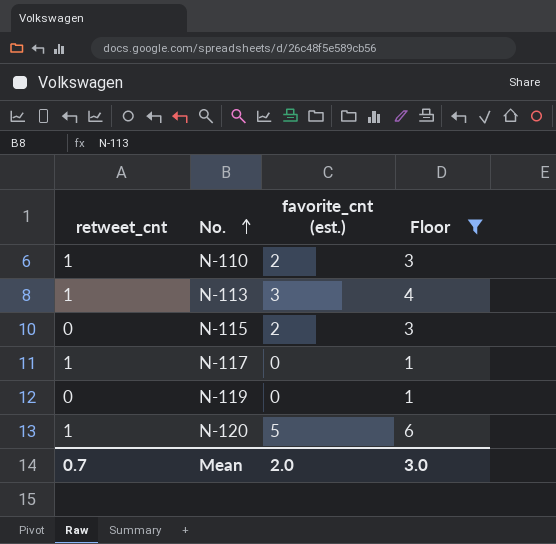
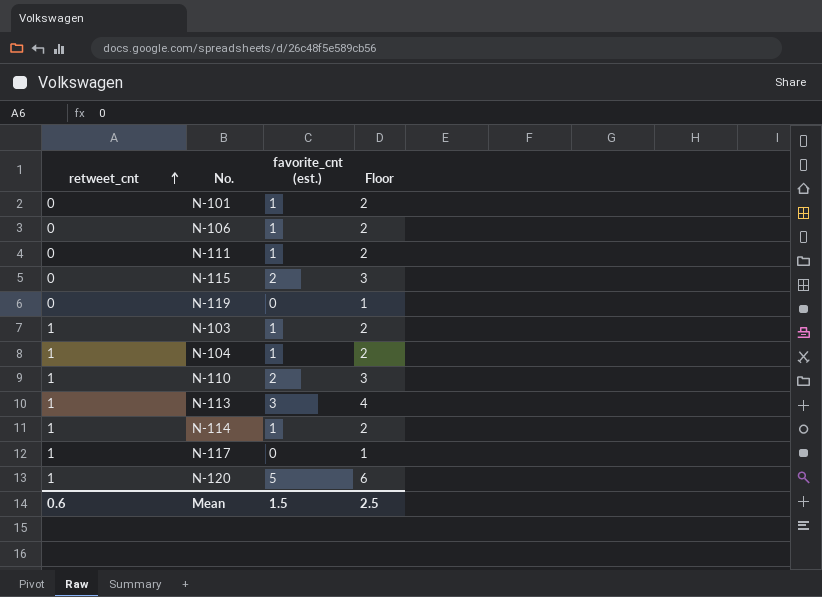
filter: Floor != 2 -> none
row order: No. ascending -> retweet_cnt ascending
Mean | retweet_cnt: 0.7 -> 0.6
Mean | favorite_cnt (est.): 2.0 -> 1.5
Mean | Floor: 3.0 -> 2.5

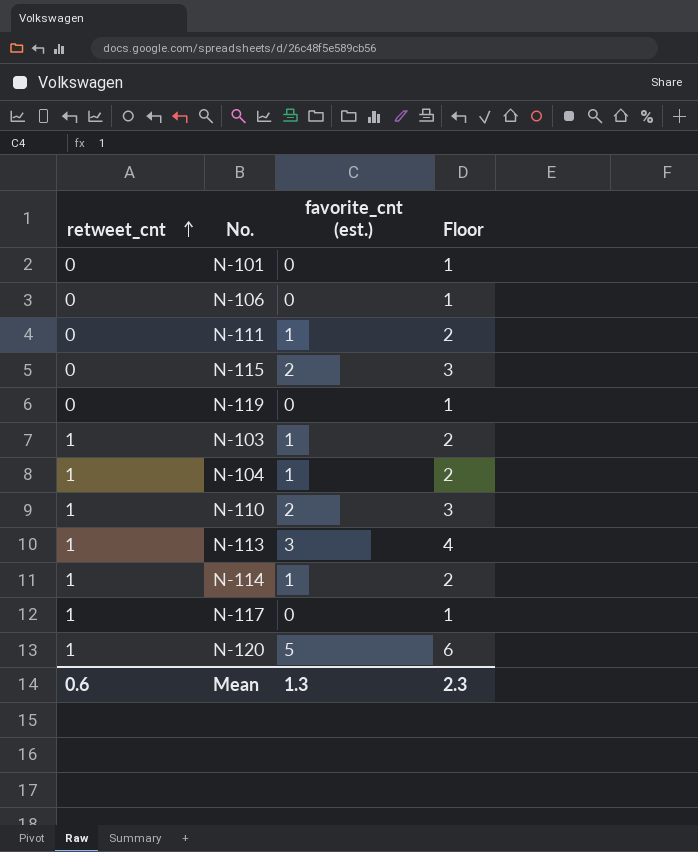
N-101 | favorite_cnt (est.): 1 -> 0
N-101 | Floor: 2 -> 1
N-106 | favorite_cnt (est.): 1 -> 0
N-106 | Floor: 2 -> 1
Mean | favorite_cnt (est.): 1.5 -> 1.3
Mean | Floor: 2.5 -> 2.3

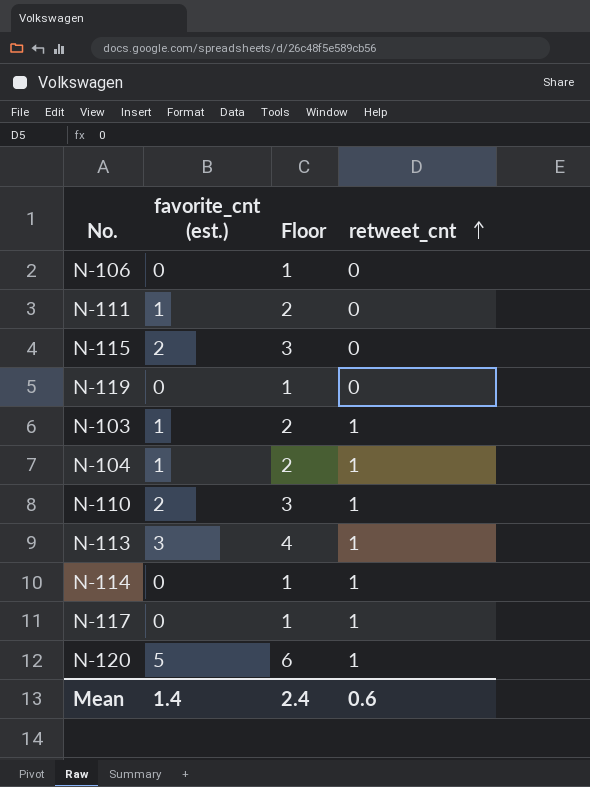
column retweet_cnt | position: 1 -> 4
row N-101: 0 | 0 | 1 -> none
N-114 | favorite_cnt (est.): 1 -> 0
N-114 | Floor: 2 -> 1
Mean | favorite_cnt (est.): 1.3 -> 1.4
Mean | Floor: 2.3 -> 2.4

